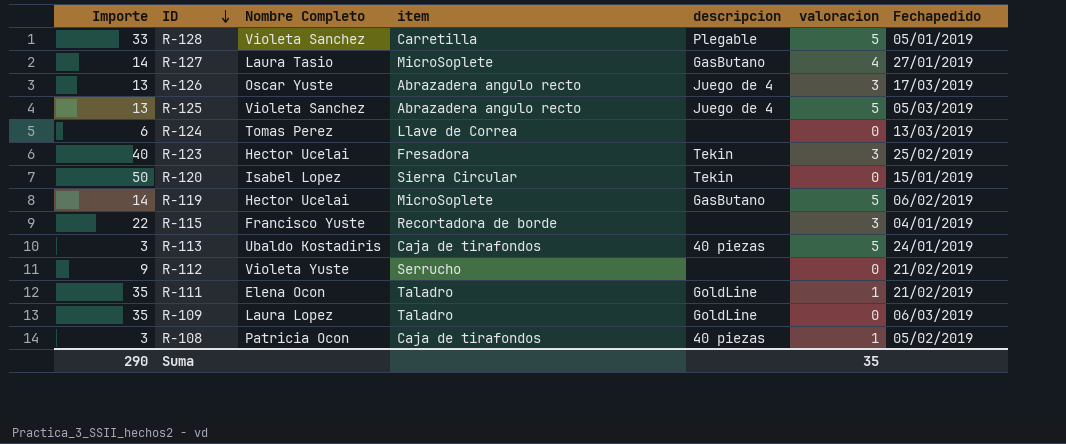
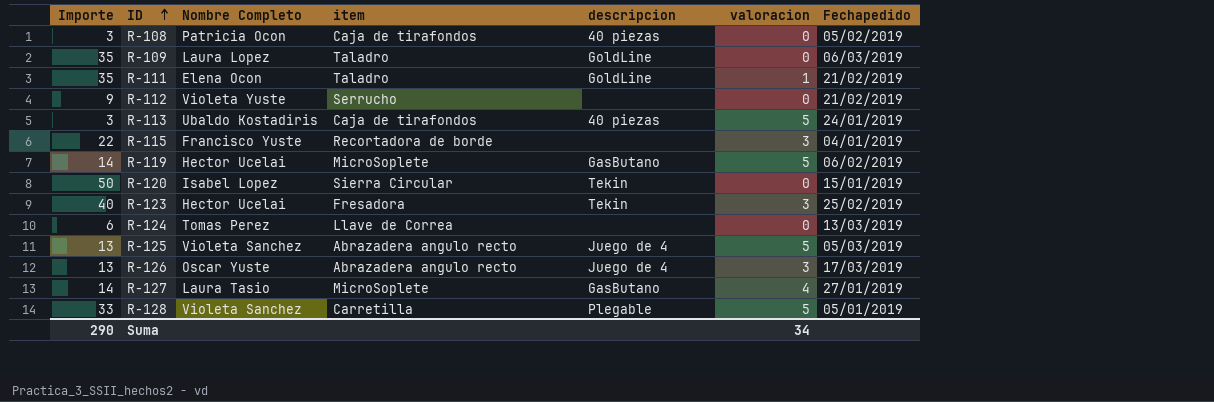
row order: ID descending -> ID ascending
R-108 | valoracion: 1 -> 0
Suma | valoracion: 35 -> 34

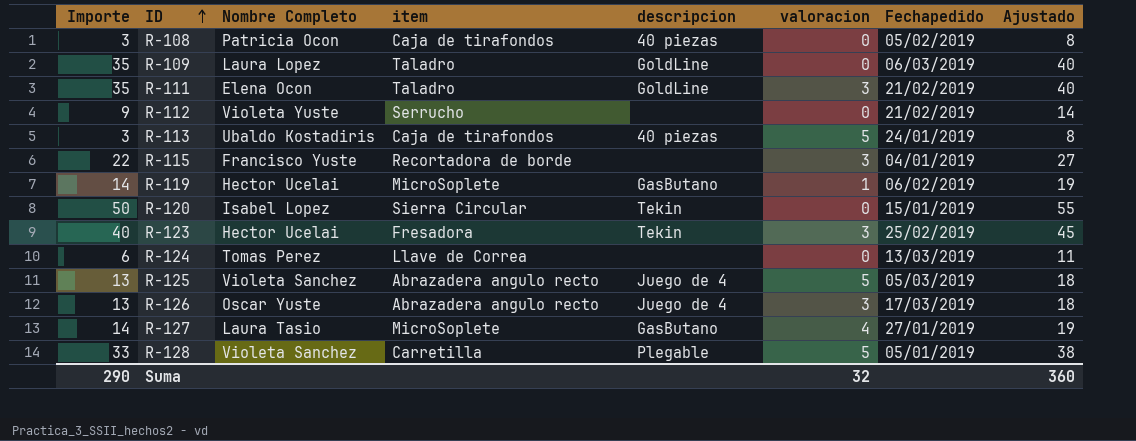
column Ajustado | formula: none -> [Importe] + 5
R-111 | valoracion: 1 -> 3
R-119 | valoracion: 5 -> 1
Suma | valoracion: 34 -> 32

